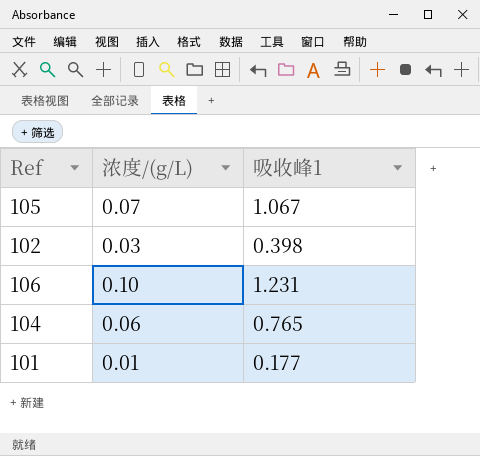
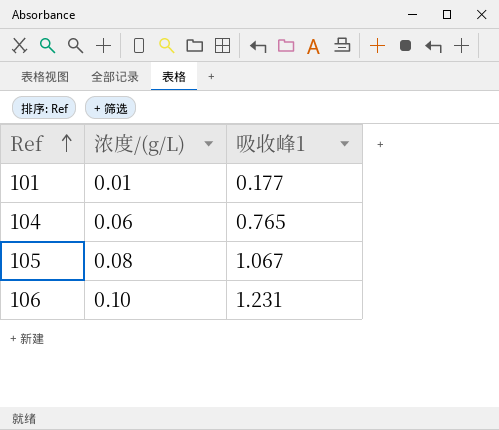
row order: none -> Ref ascending
row 102: 0.03 | 0.398 -> none
105 | 浓度/(g/L): 0.07 -> 0.08

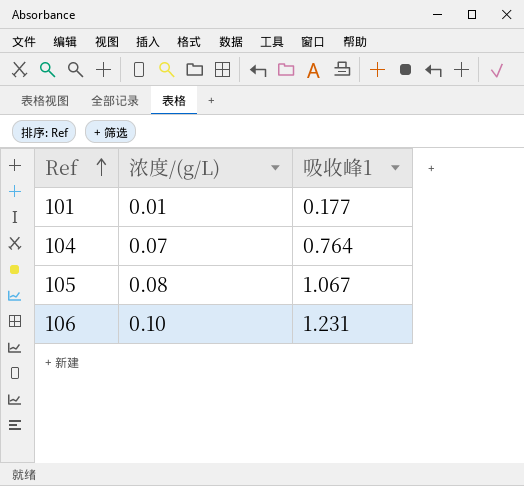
104 | 浓度/(g/L): 0.06 -> 0.07
104 | 吸收峰1: 0.765 -> 0.764

